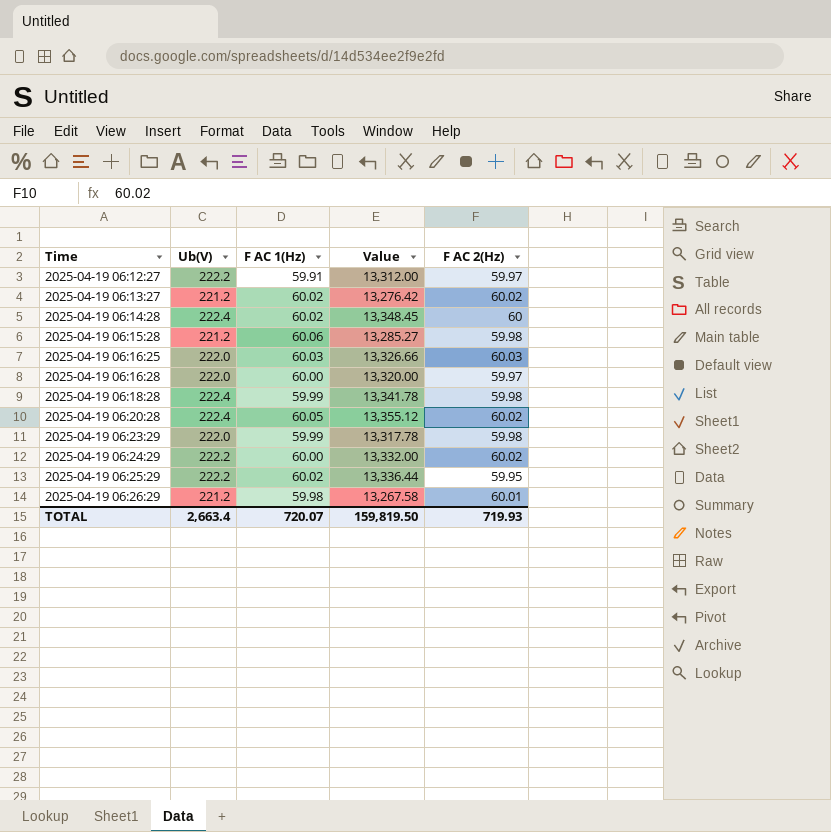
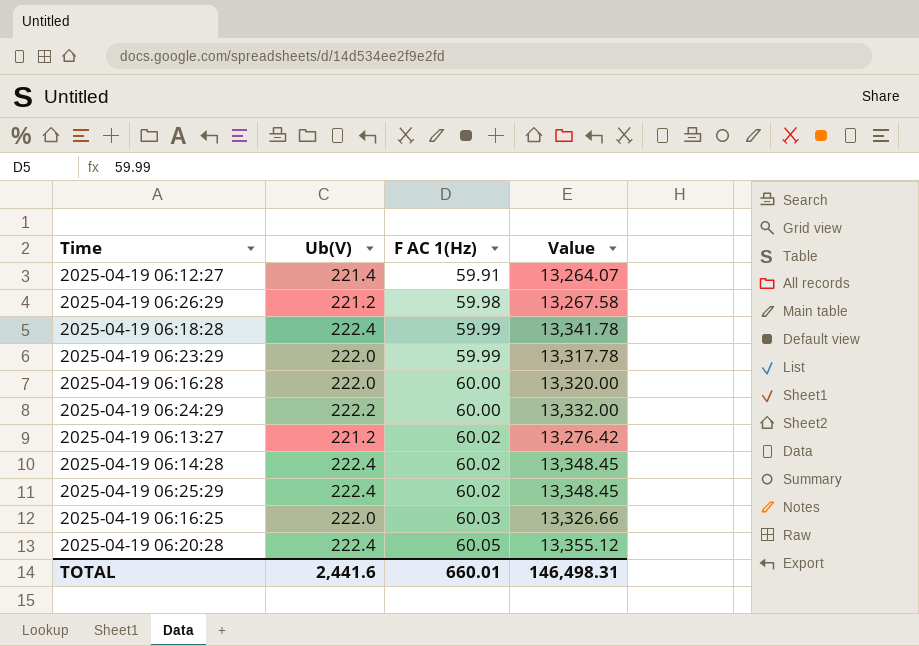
row order: Time ascending -> F AC 1(Hz) ascending
column F AC 2(Hz) | position: 5 -> none
row 2025-04-19 06:15:28: 221.2 | 60.06 | 13,285.27 | 59.98 -> none
2025-04-19 06:12:27 | Ub(V): 222.2 -> 221.4
2025-04-19 06:12:27 | Value: 13,312.00 -> 13,264.07
2025-04-19 06:25:29 | Ub(V): 222.2 -> 222.4
2025-04-19 06:25:29 | Value: 13,336.44 -> 13,348.45
TOTAL | Ub(V): 2,663.4 -> 2,441.6
TOTAL | F AC 1(Hz): 720.07 -> 660.01
TOTAL | Value: 159,819.50 -> 146,498.31

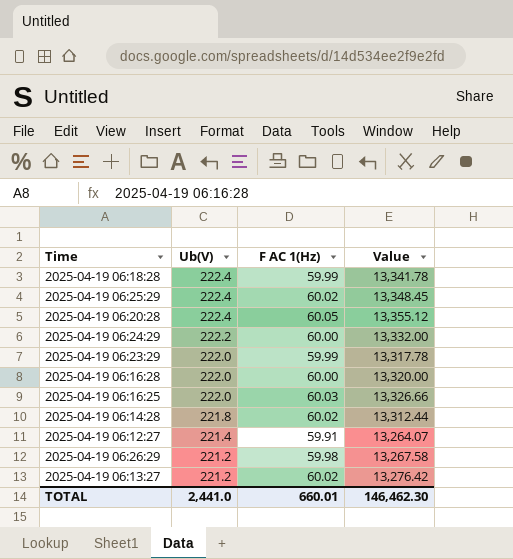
row order: F AC 1(Hz) ascending -> Ub(V) descending
2025-04-19 06:14:28 | Ub(V): 222.4 -> 221.8
2025-04-19 06:14:28 | Value: 13,348.45 -> 13,312.44
TOTAL | Ub(V): 2,441.6 -> 2,441.0
TOTAL | Value: 146,498.31 -> 146,462.30

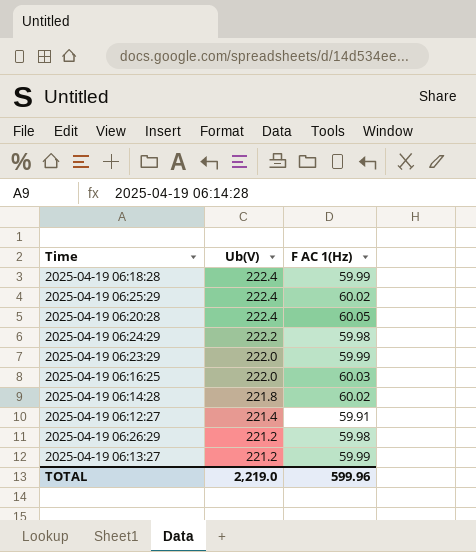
column Value | formula: [Ub(V)] * [F AC 1(Hz)] -> none
row 2025-04-19 06:16:28: 222.0 | 60.00 | 13,320.00 -> none
2025-04-19 06:24:29 | F AC 1(Hz): 60.00 -> 59.98
2025-04-19 06:13:27 | F AC 1(Hz): 60.02 -> 59.99
TOTAL | Ub(V): 2,441.0 -> 2,219.0
TOTAL | F AC 1(Hz): 660.01 -> 599.96

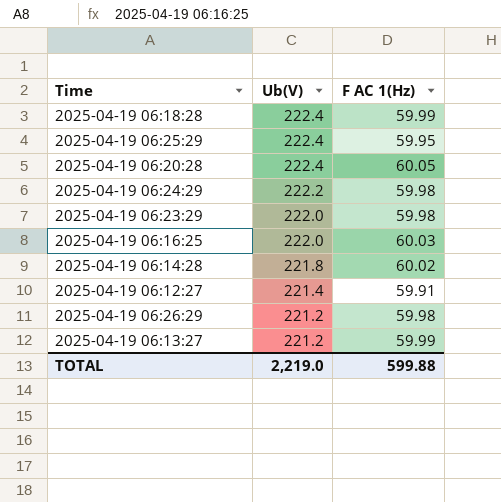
2025-04-19 06:25:29 | F AC 1(Hz): 60.02 -> 59.95
2025-04-19 06:23:29 | F AC 1(Hz): 59.99 -> 59.98
TOTAL | F AC 1(Hz): 599.96 -> 599.88

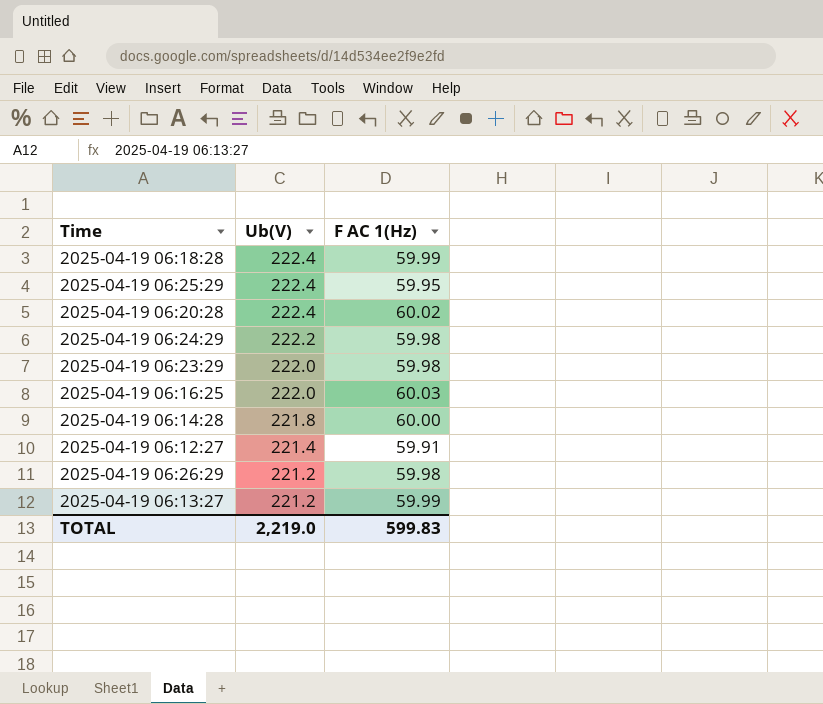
2025-04-19 06:20:28 | F AC 1(Hz): 60.05 -> 60.02
2025-04-19 06:14:28 | F AC 1(Hz): 60.02 -> 60.00
TOTAL | F AC 1(Hz): 599.88 -> 599.83

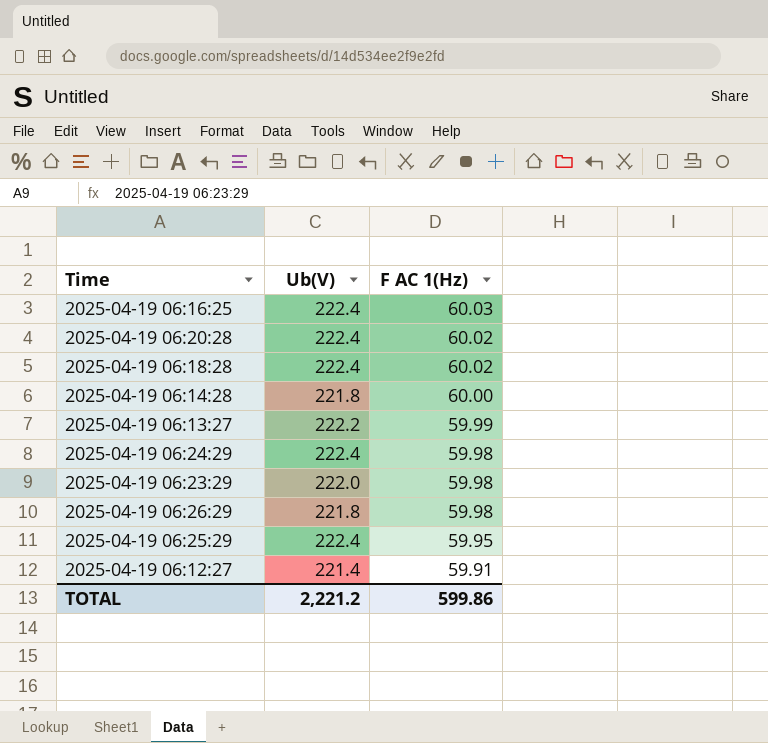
row order: Ub(V) descending -> F AC 1(Hz) descending
2025-04-19 06:16:25 | Ub(V): 222.0 -> 222.4
2025-04-19 06:18:28 | F AC 1(Hz): 59.99 -> 60.02
2025-04-19 06:13:27 | Ub(V): 221.2 -> 222.2
2025-04-19 06:24:29 | Ub(V): 222.2 -> 222.4
2025-04-19 06:26:29 | Ub(V): 221.2 -> 221.8
TOTAL | Ub(V): 2,219.0 -> 2,221.2
TOTAL | F AC 1(Hz): 599.83 -> 599.86

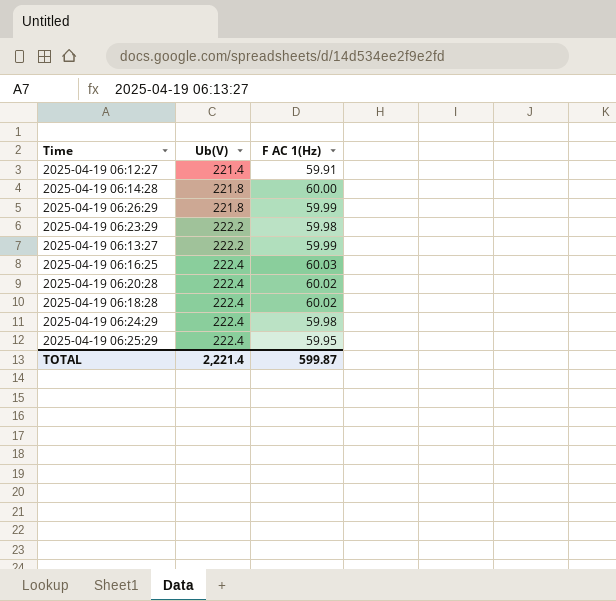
row order: F AC 1(Hz) descending -> Ub(V) ascending
2025-04-19 06:26:29 | F AC 1(Hz): 59.98 -> 59.99
2025-04-19 06:23:29 | Ub(V): 222.0 -> 222.2
TOTAL | Ub(V): 2,221.2 -> 2,221.4
TOTAL | F AC 1(Hz): 599.86 -> 599.87

